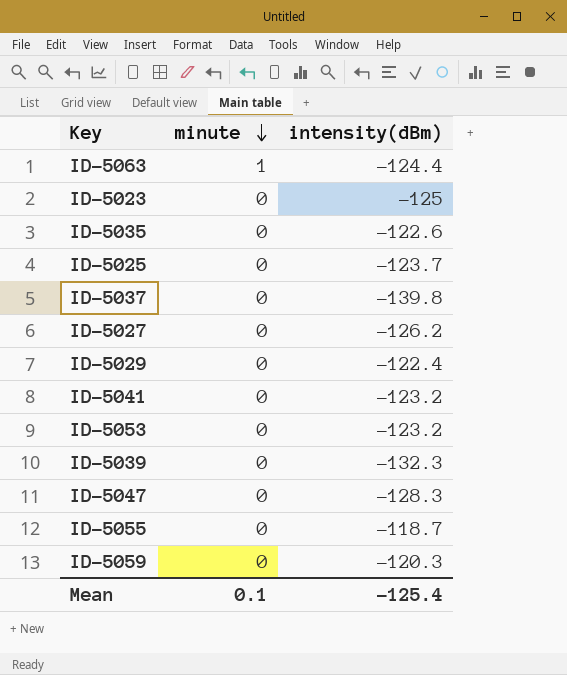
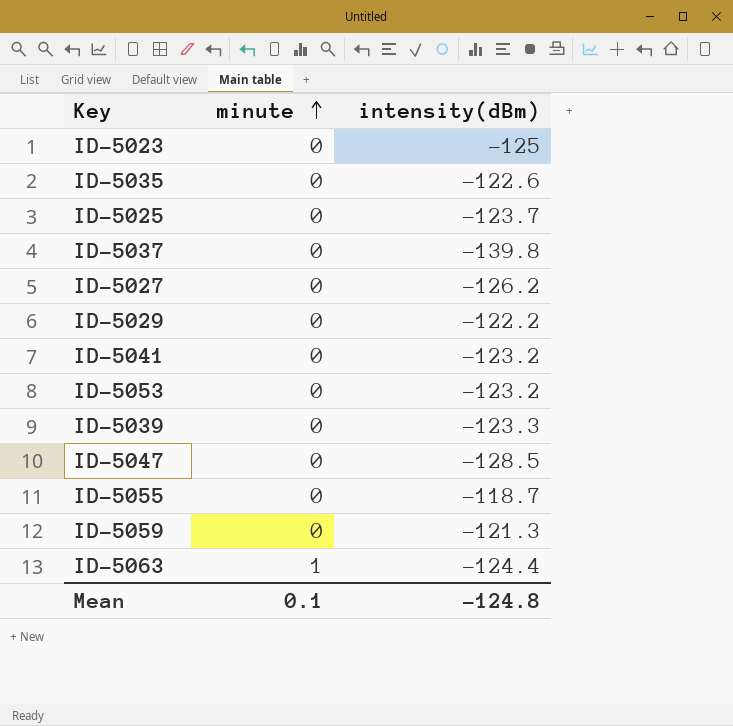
row order: minute descending -> minute ascending
ID-5029 | intensity(dBm): -122.4 -> -122.2
ID-5039 | intensity(dBm): -132.3 -> -123.3
ID-5047 | intensity(dBm): -128.3 -> -128.5
ID-5059 | intensity(dBm): -120.3 -> -121.3
Mean | intensity(dBm): -125.4 -> -124.8

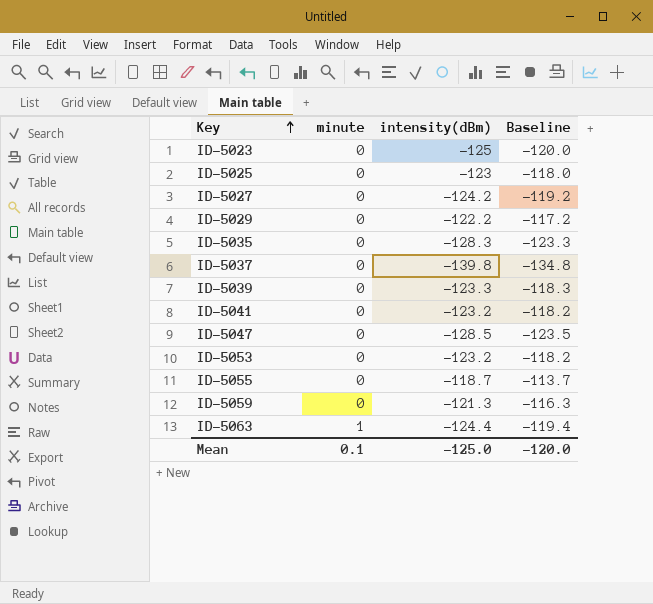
row order: minute ascending -> Key ascending
column Baseline | formula: none -> [intensity(dBm)] + 5
ID-5025 | intensity(dBm): -123.7 -> -123
ID-5027 | intensity(dBm): -126.2 -> -124.2
ID-5035 | intensity(dBm): -122.6 -> -128.3
Mean | intensity(dBm): -124.8 -> -125.0

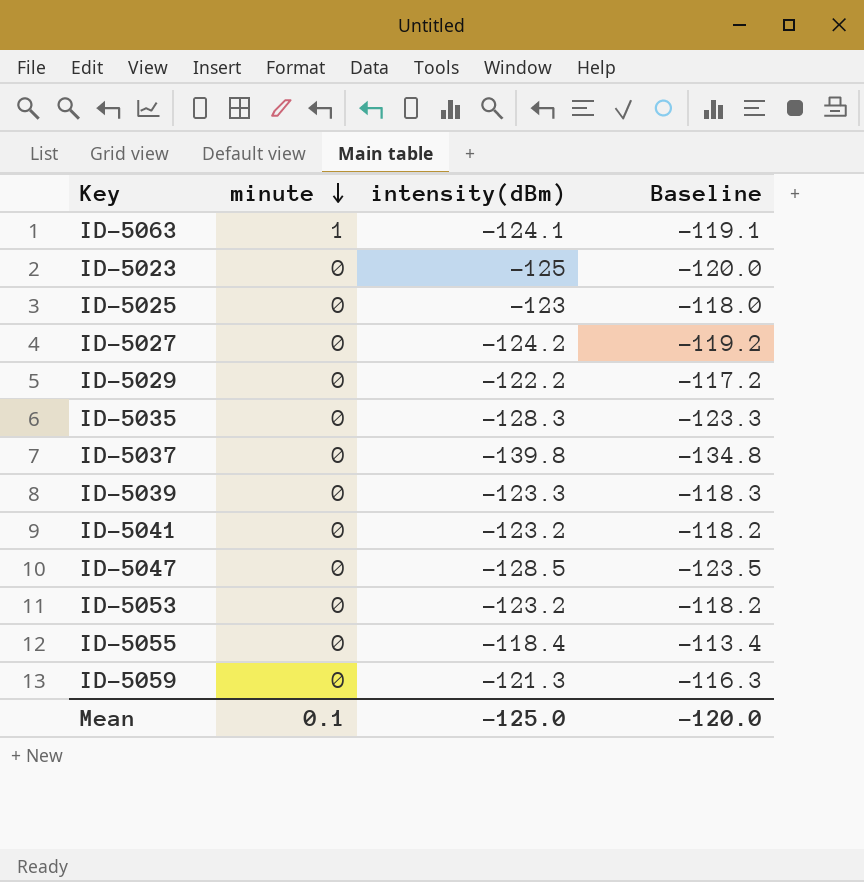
row order: Key ascending -> minute descending
ID-5063 | intensity(dBm): -124.4 -> -124.1
ID-5063 | Baseline: -119.4 -> -119.1
ID-5055 | intensity(dBm): -118.7 -> -118.4
ID-5055 | Baseline: -113.7 -> -113.4

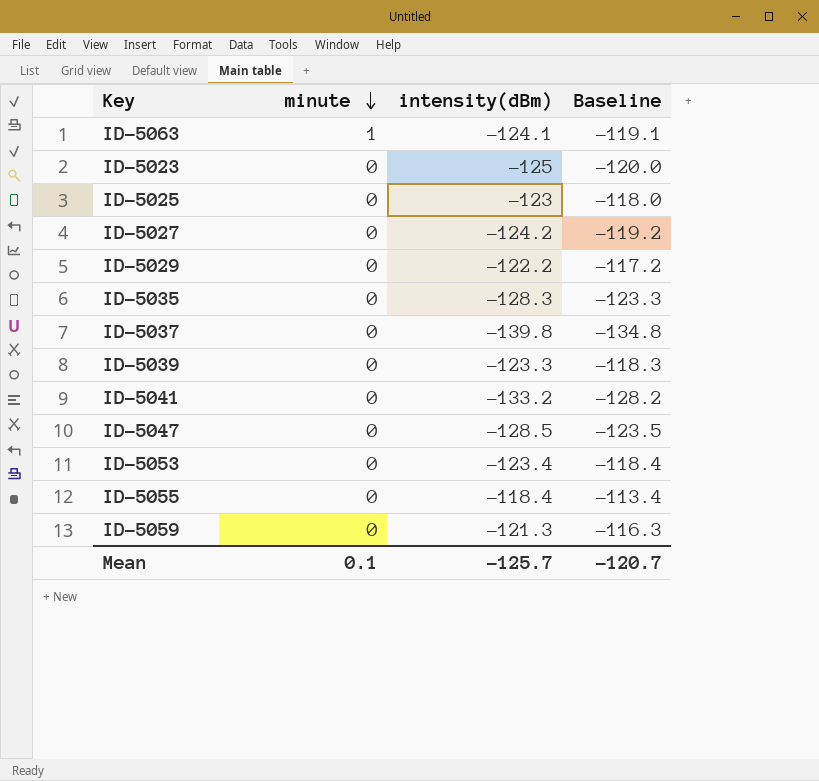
ID-5041 | intensity(dBm): -123.2 -> -133.2
ID-5041 | Baseline: -118.2 -> -128.2
ID-5053 | intensity(dBm): -123.2 -> -123.4
ID-5053 | Baseline: -118.2 -> -118.4
Mean | intensity(dBm): -125.0 -> -125.7
Mean | Baseline: -120.0 -> -120.7

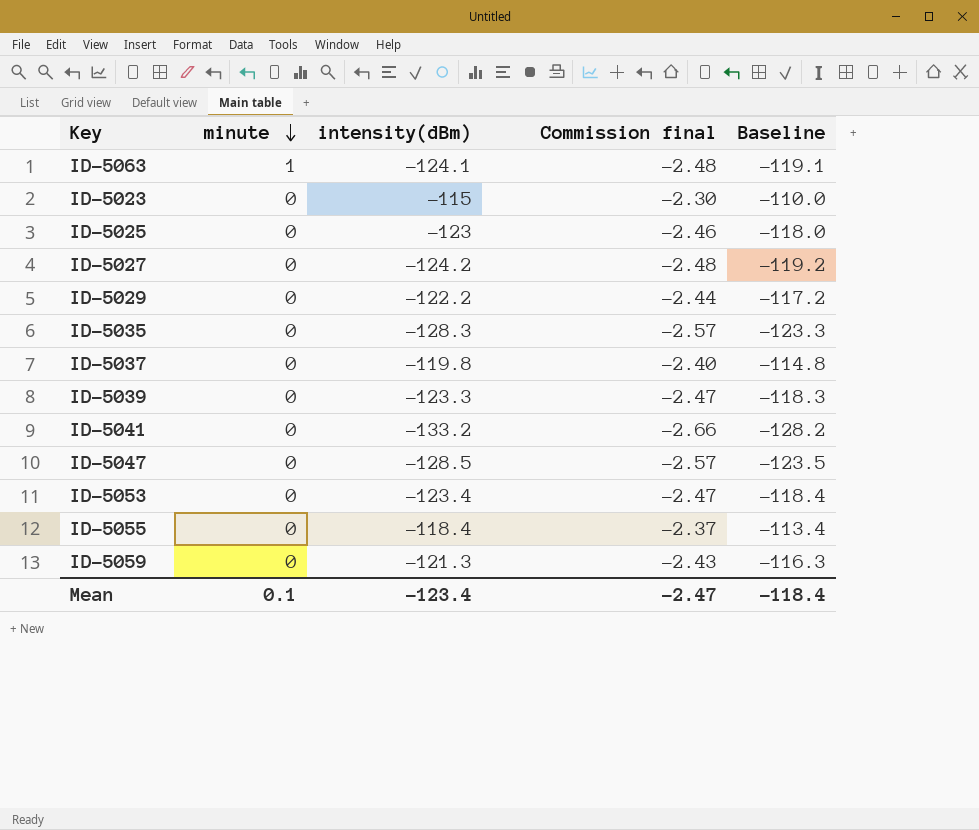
column Commission final | formula: none -> [intensity(dBm)] * 0.02
ID-5023 | intensity(dBm): -125 -> -115
ID-5023 | Baseline: -120.0 -> -110.0
ID-5037 | intensity(dBm): -139.8 -> -119.8
ID-5037 | Baseline: -134.8 -> -114.8
Mean | intensity(dBm): -125.7 -> -123.4
Mean | Baseline: -120.7 -> -118.4

